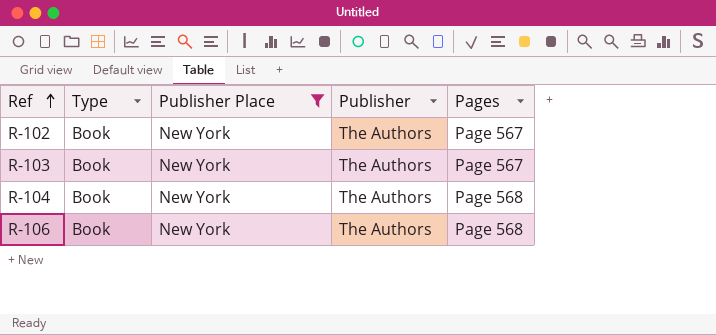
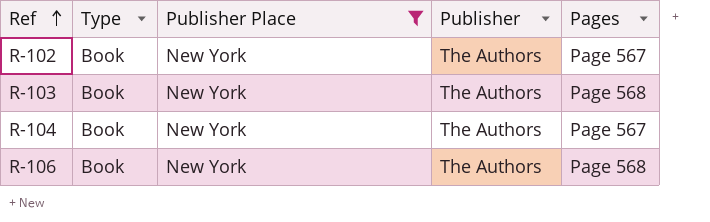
R-103 | Pages: Page 567 -> Page 568
R-104 | Pages: Page 568 -> Page 567

